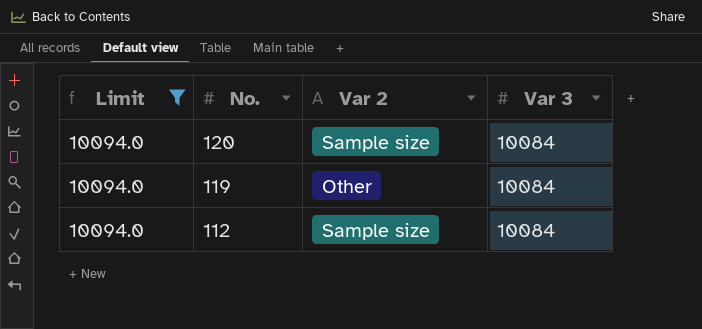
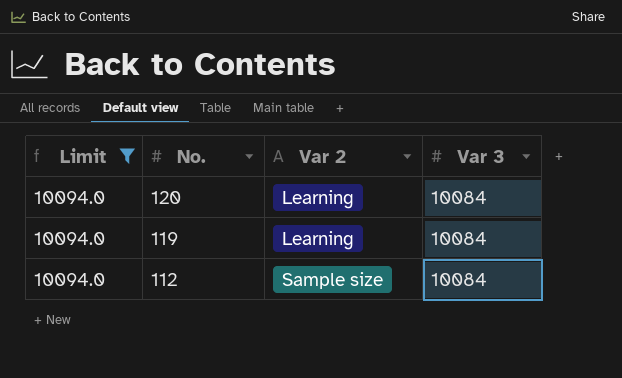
120 | Var 2: Sample size -> Learning
119 | Var 2: Other -> Learning

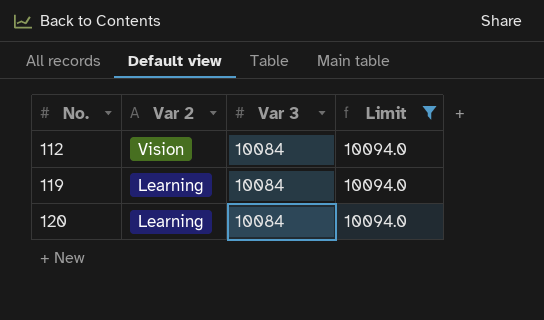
row order: No. descending -> No. ascending
column Limit | position: 1 -> 4
112 | Var 2: Sample size -> Vision

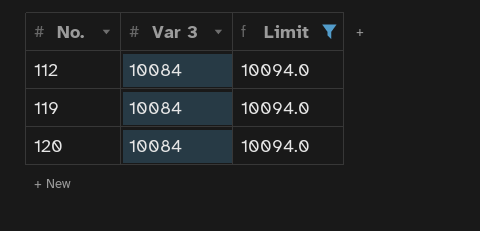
column Var 2 | position: 2 -> none

